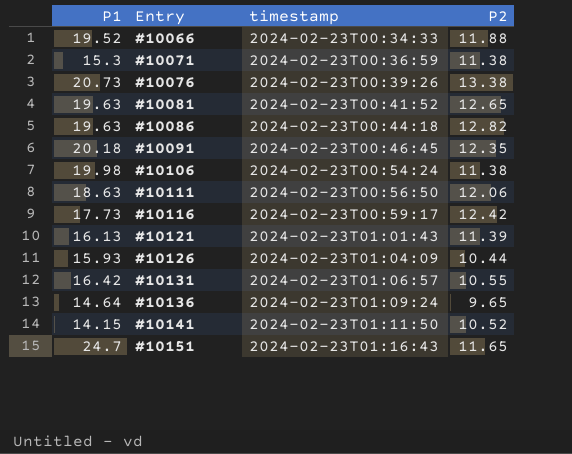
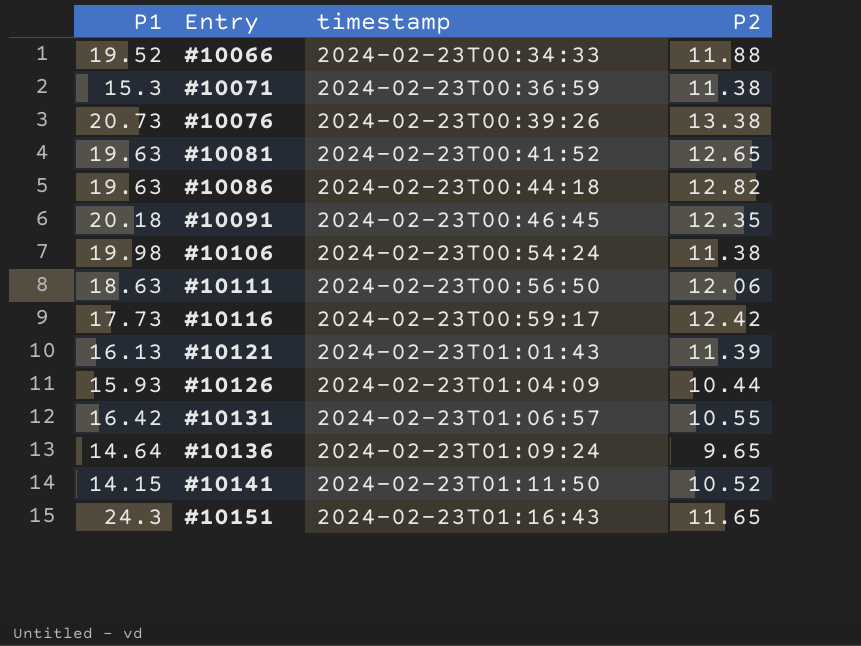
#10151 | P1: 24.7 -> 24.3

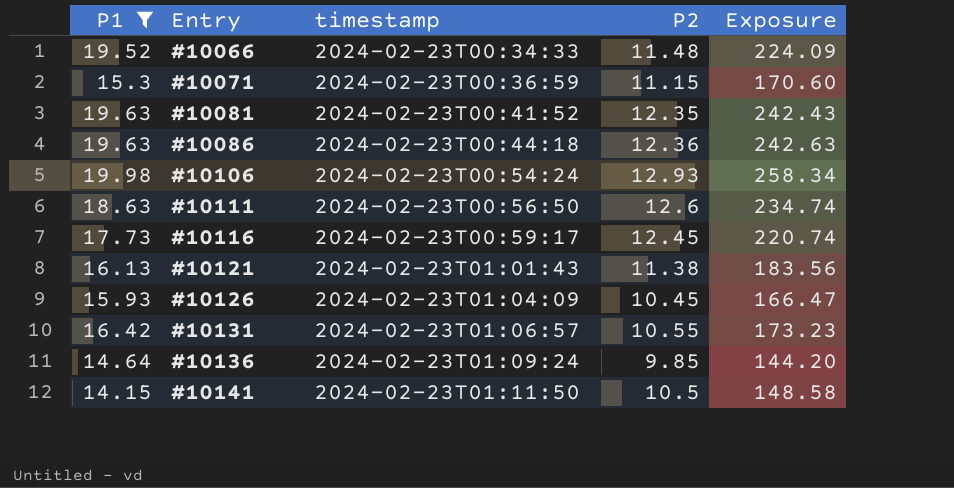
filter: none -> P1 <= 19.98
column Exposure | formula: none -> [P1] * [P2]
#10066 | P2: 11.88 -> 11.48
#10071 | P2: 11.38 -> 11.15
#10081 | P2: 12.65 -> 12.35
#10086 | P2: 12.82 -> 12.36
#10106 | P2: 11.38 -> 12.93
#10111 | P2: 12.06 -> 12.6
#10116 | P2: 12.42 -> 12.45
#10121 | P2: 11.39 -> 11.38
#10126 | P2: 10.44 -> 10.45
#10136 | P2: 9.65 -> 9.85
#10141 | P2: 10.52 -> 10.5

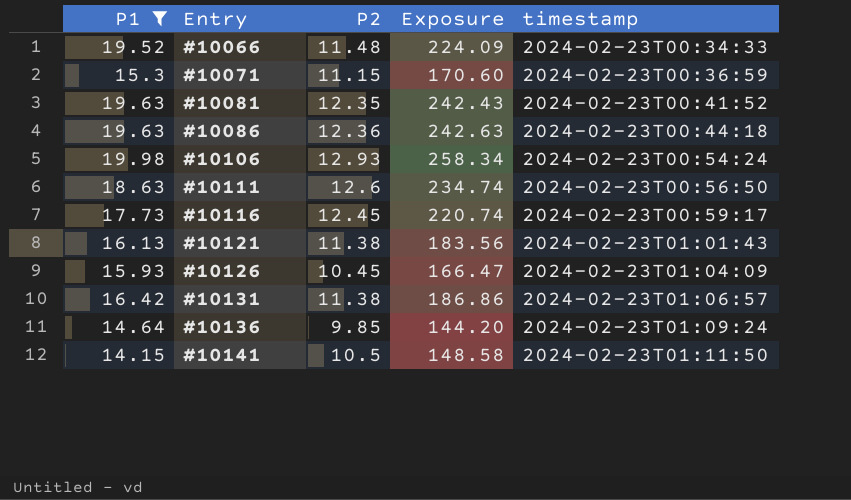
column timestamp | position: 3 -> 5
#10131 | P2: 10.55 -> 11.38
#10131 | Exposure: 173.23 -> 186.86

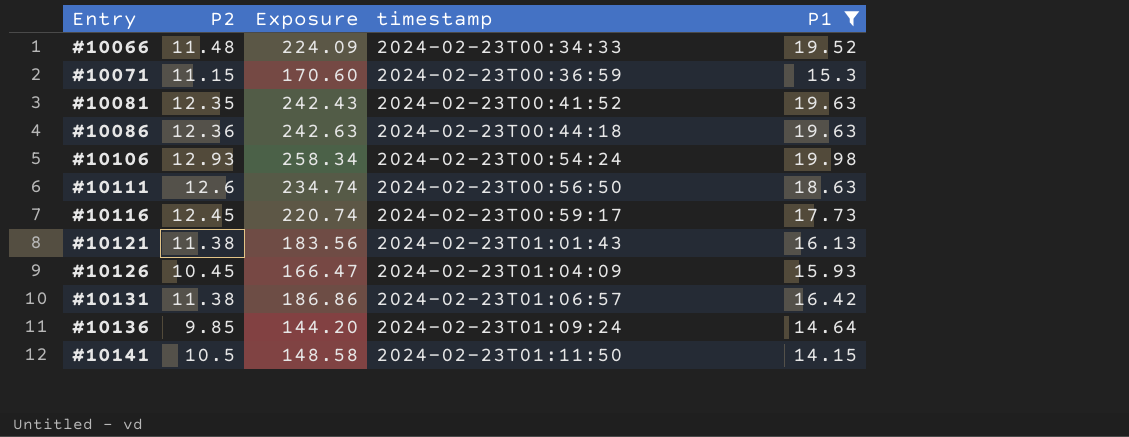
column P1 | position: 1 -> 5

